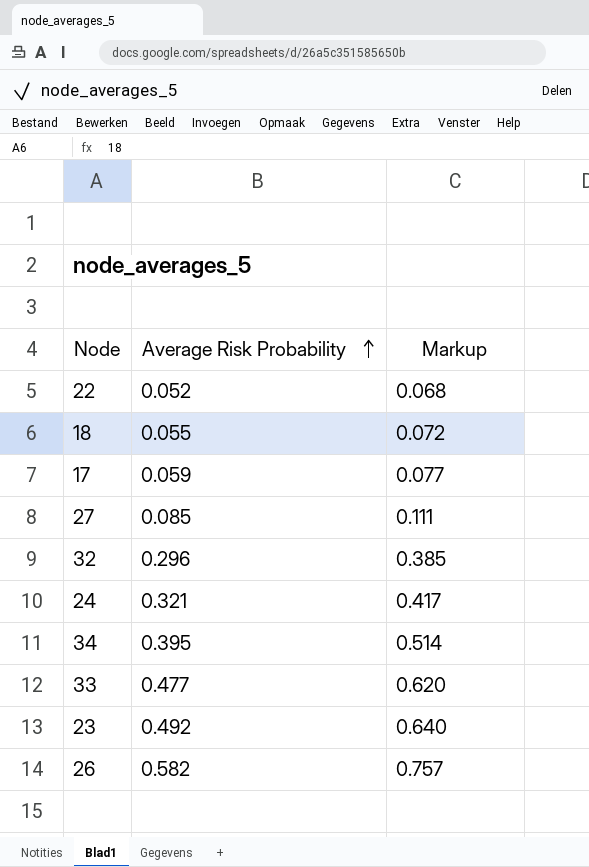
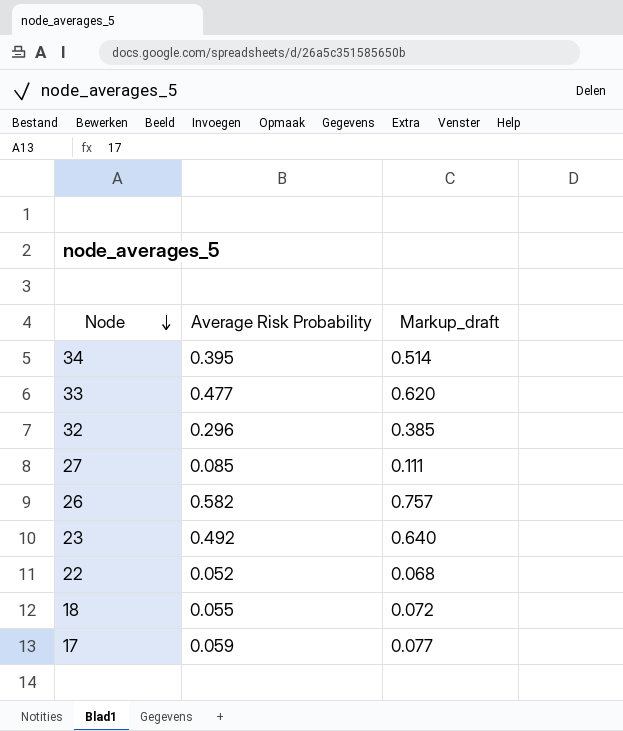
row order: Average Risk Probability ascending -> Node descending
column name: Markup -> Markup_draft
row 24: 0.321 | 0.417 -> none

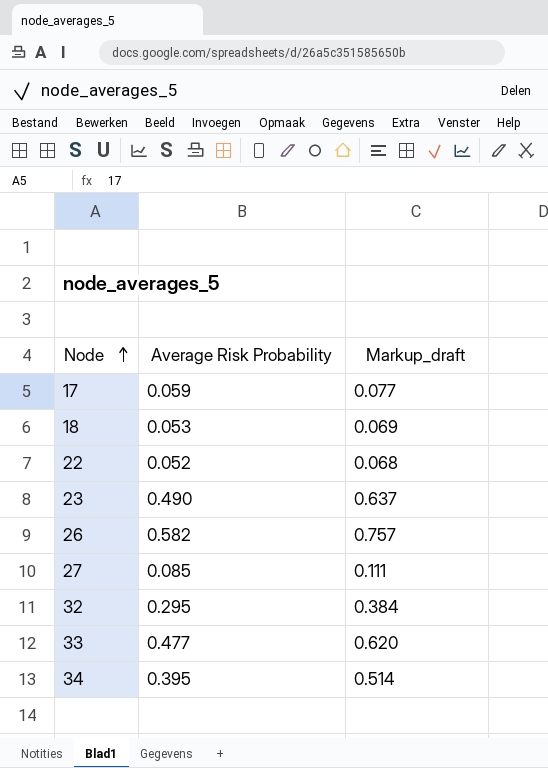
row order: Node descending -> Node ascending
18 | Average Risk Probability: 0.055 -> 0.053
18 | Markup_draft: 0.072 -> 0.069
23 | Average Risk Probability: 0.492 -> 0.490
23 | Markup_draft: 0.640 -> 0.637
32 | Average Risk Probability: 0.296 -> 0.295
32 | Markup_draft: 0.385 -> 0.384

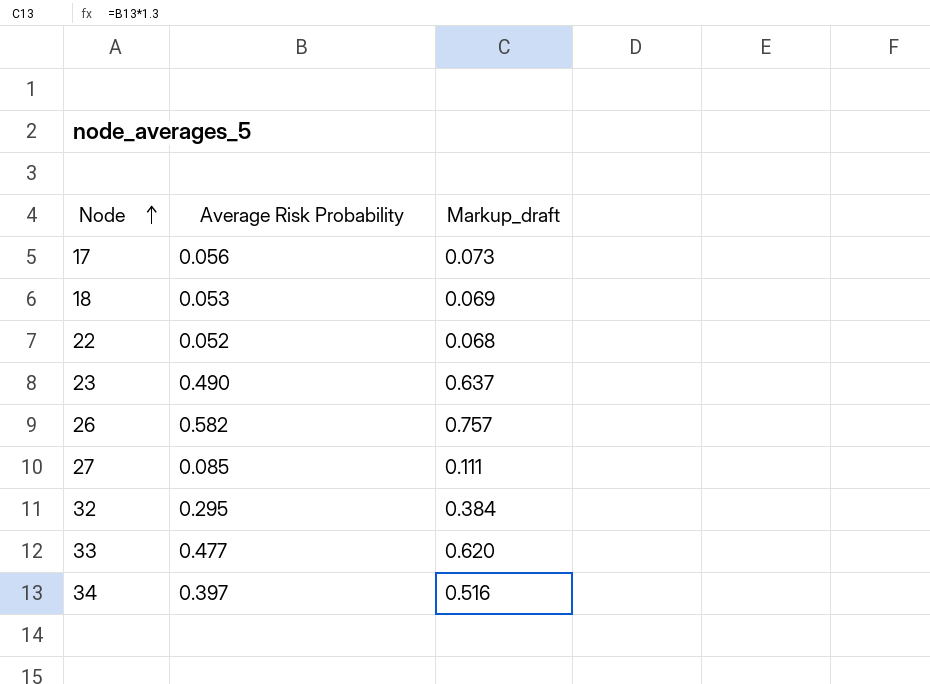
17 | Average Risk Probability: 0.059 -> 0.056
17 | Markup_draft: 0.077 -> 0.073
34 | Average Risk Probability: 0.395 -> 0.397
34 | Markup_draft: 0.514 -> 0.516

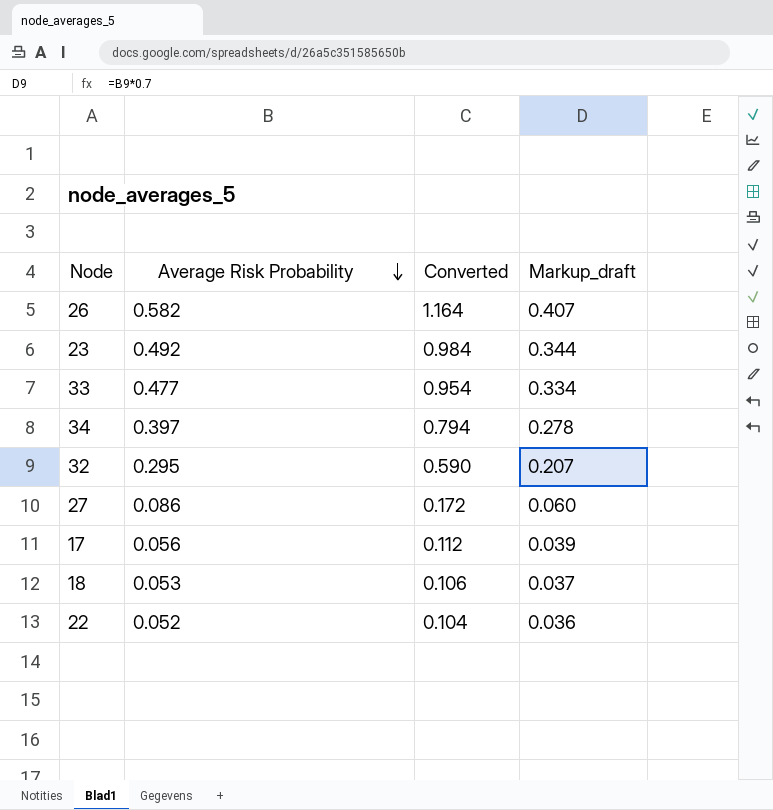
row order: Node ascending -> Average Risk Probability descending
column Converted | formula: none -> [Average Risk Probability] * 2
column Markup_draft | formula: [Average Risk Probability] * 1.3 -> [Average Risk Probability] * 0.7
23 | Average Risk Probability: 0.490 -> 0.492
27 | Average Risk Probability: 0.085 -> 0.086

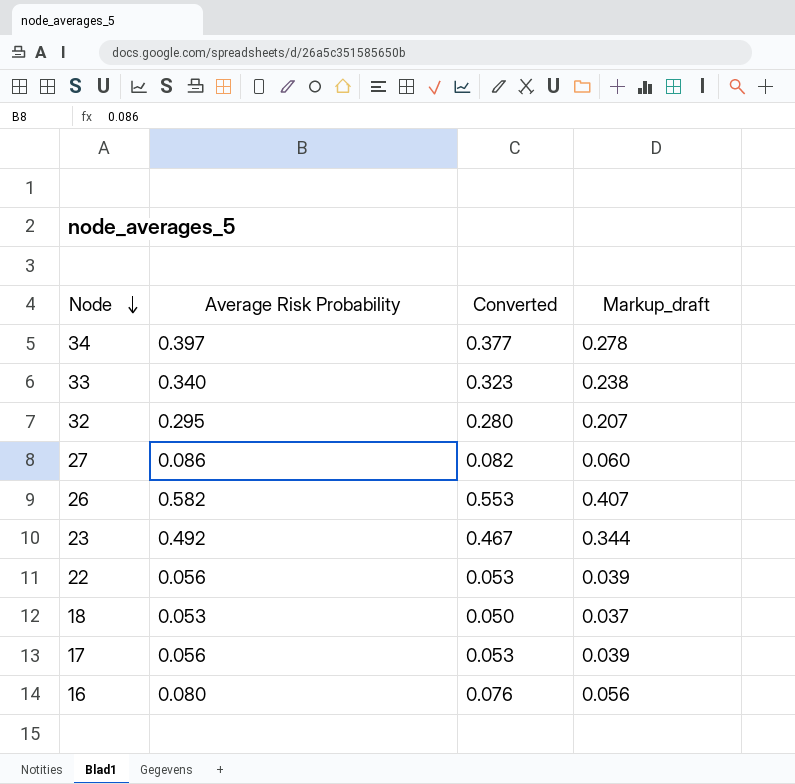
row order: Average Risk Probability descending -> Node descending
column Converted | formula: [Average Risk Probability] * 2 -> [Average Risk Probability] * 0.95
33 | Average Risk Probability: 0.477 -> 0.340
33 | Markup_draft: 0.334 -> 0.238
22 | Average Risk Probability: 0.052 -> 0.056
22 | Markup_draft: 0.036 -> 0.039
row 16: none -> 0.080 | 0.076 | 0.056

